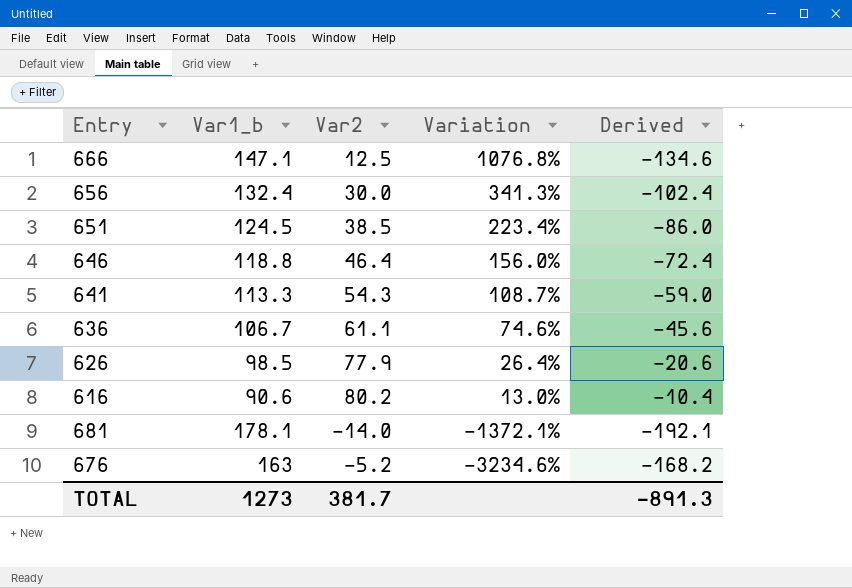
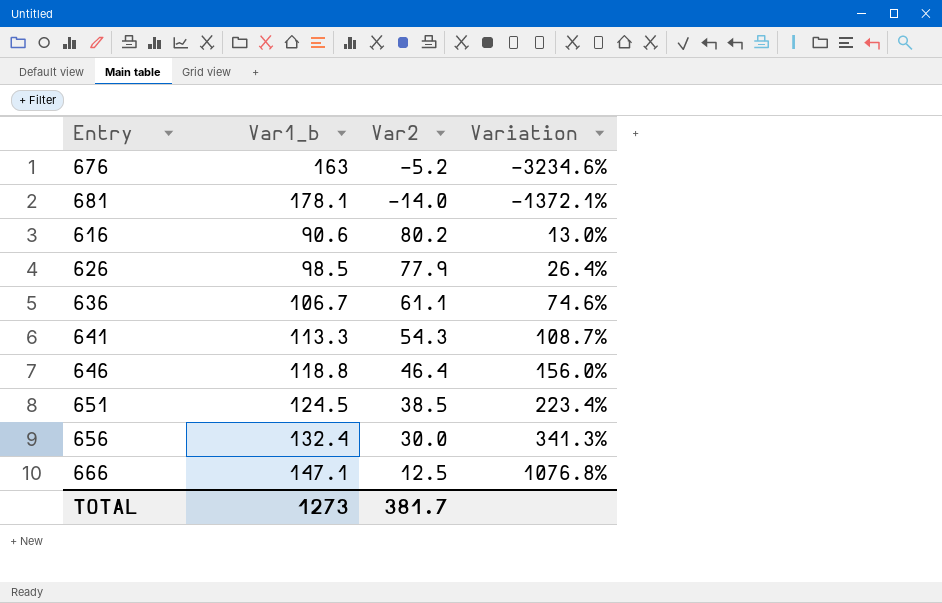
row order: Variation descending -> Variation ascending
column Derived | formula: [Var2] - [Var1_b] -> none

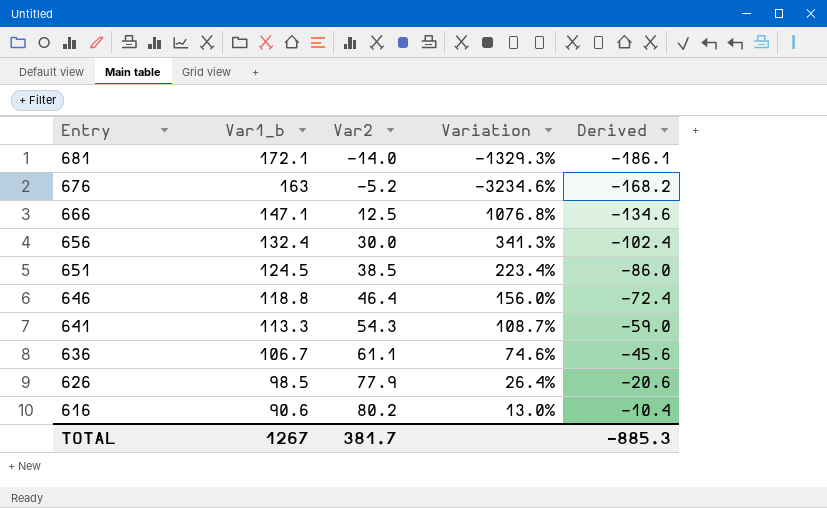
row order: Variation ascending -> Entry descending
column Derived | formula: none -> [Var2] - [Var1_b]
681 | Var1_b: 178.1 -> 172.1
681 | Variation: -1372.1% -> -1329.3%
TOTAL | Var1_b: 1273 -> 1267

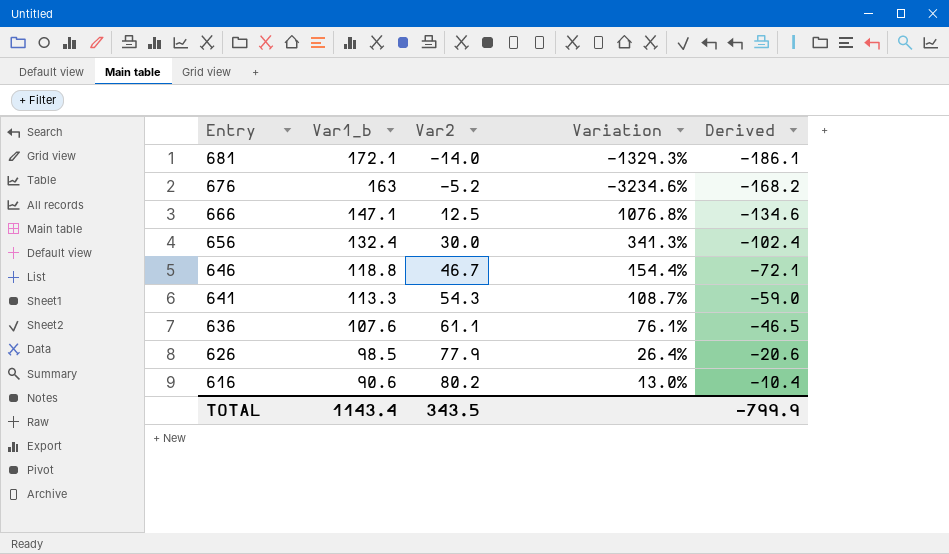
row 651: 124.5 | 38.5 | 223.4% | -86.0 -> none
646 | Var2: 46.4 -> 46.7
646 | Variation: 156.0% -> 154.4%
646 | Derived: -72.4 -> -72.1
636 | Var1_b: 106.7 -> 107.6
636 | Variation: 74.6% -> 76.1%
636 | Derived: -45.6 -> -46.5
TOTAL | Var1_b: 1267 -> 1143.4
TOTAL | Var2: 381.7 -> 343.5
TOTAL | Derived: -885.3 -> -799.9

